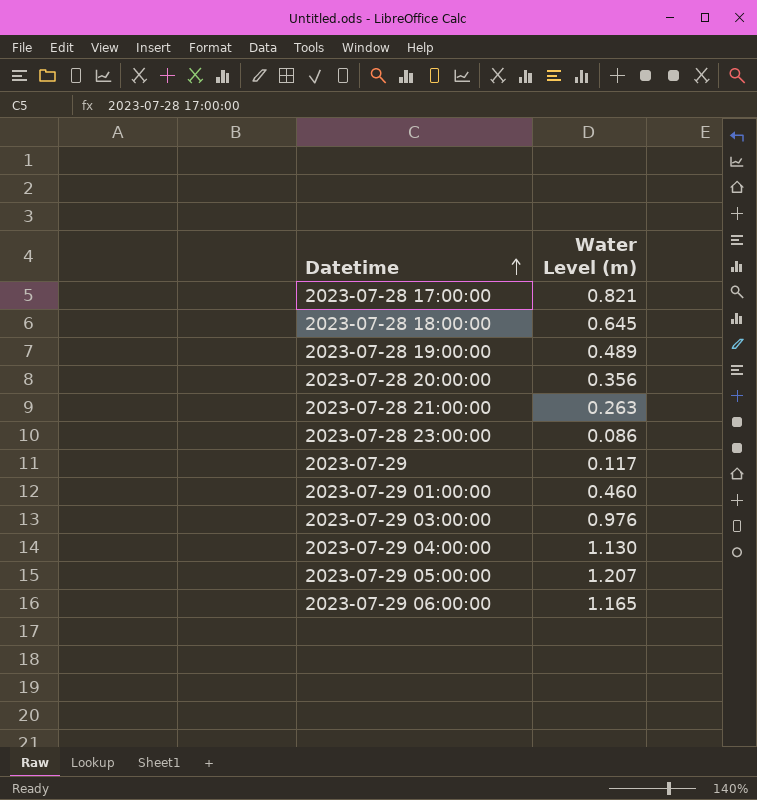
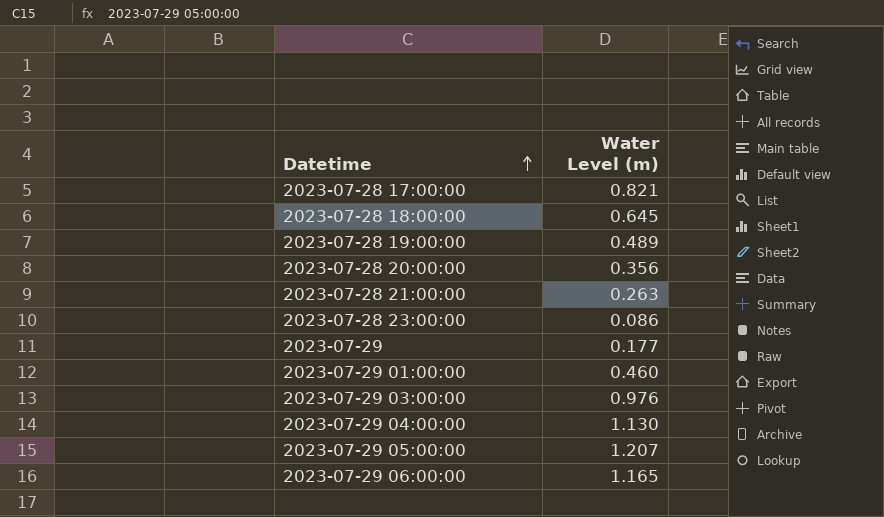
2023-07-29 | Water Level (m): 0.117 -> 0.177

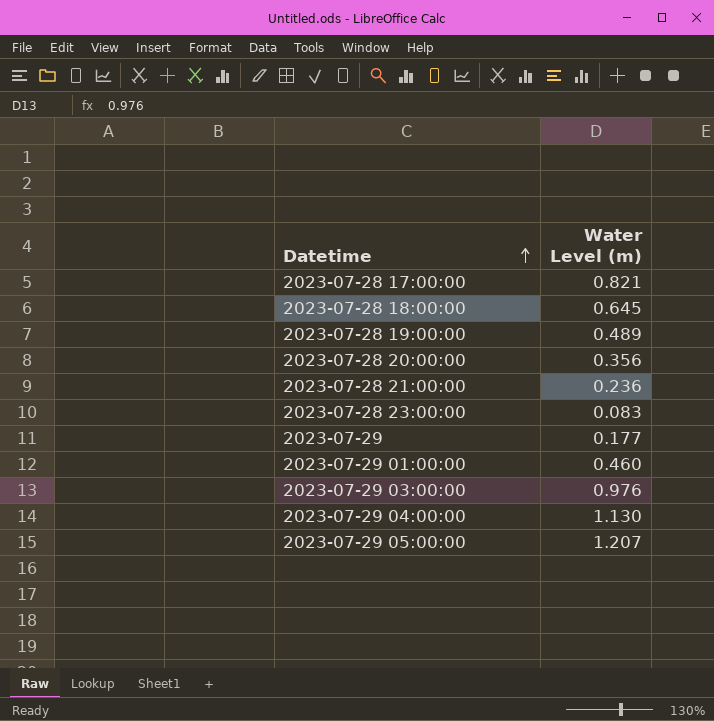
row 2023-07-29 06:00:00: 1.165 -> none
2023-07-28 21:00:00 | Water Level (m): 0.263 -> 0.236
2023-07-28 23:00:00 | Water Level (m): 0.086 -> 0.083

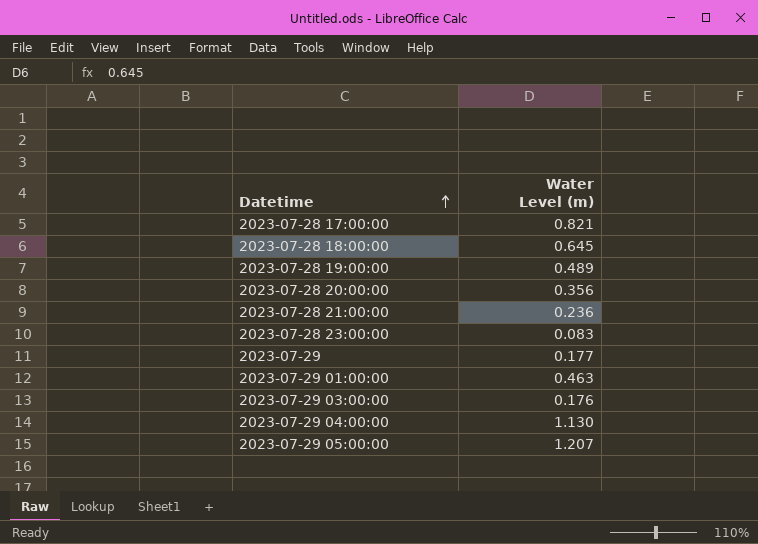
2023-07-29 01:00:00 | Water Level (m): 0.460 -> 0.463
2023-07-29 03:00:00 | Water Level (m): 0.976 -> 0.176

